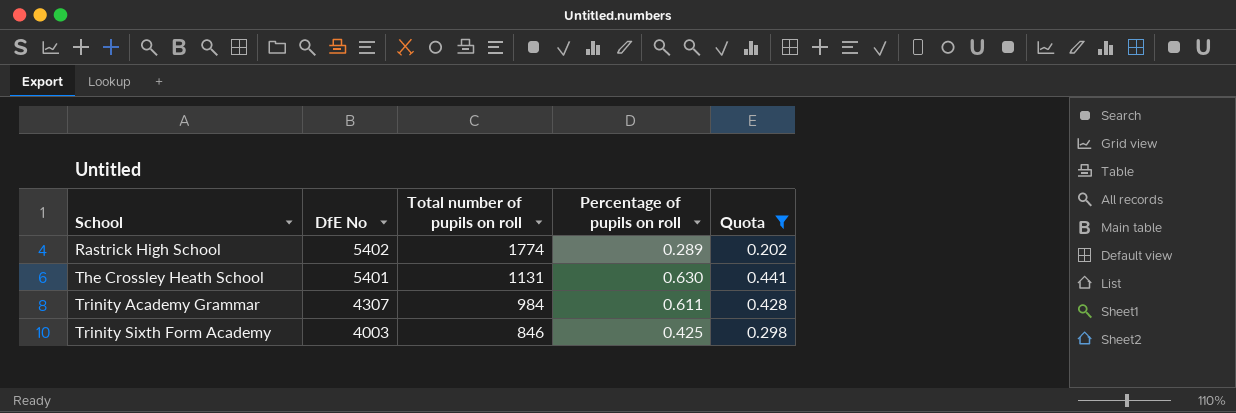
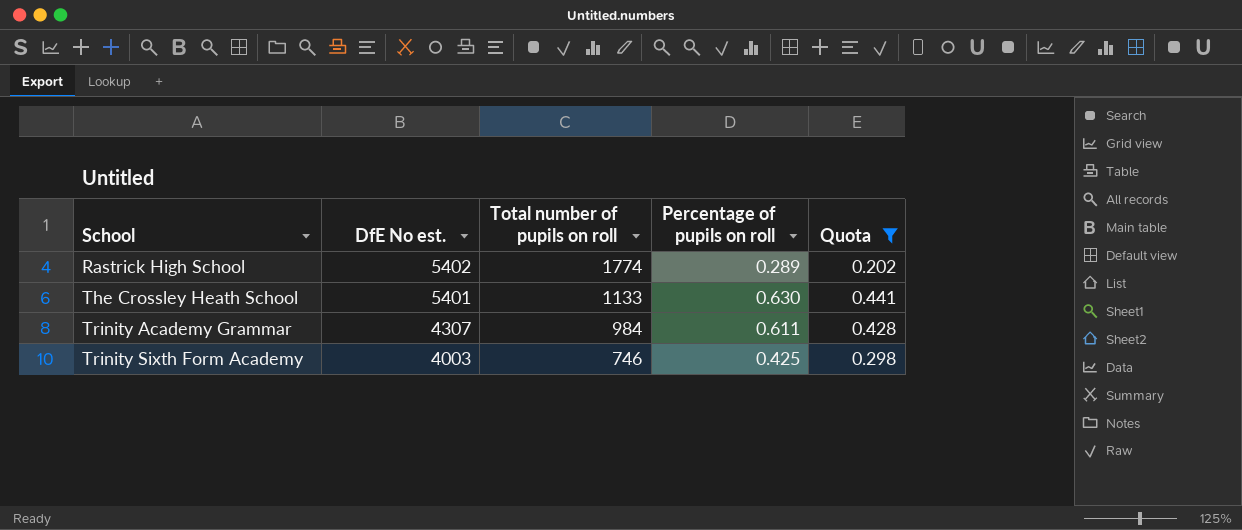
column name: DfE No -> DfE No est.
The Crossley Heath School | Total number of pupils on roll: 1131 -> 1133
Trinity Sixth Form Academy | Total number of pupils on roll: 846 -> 746

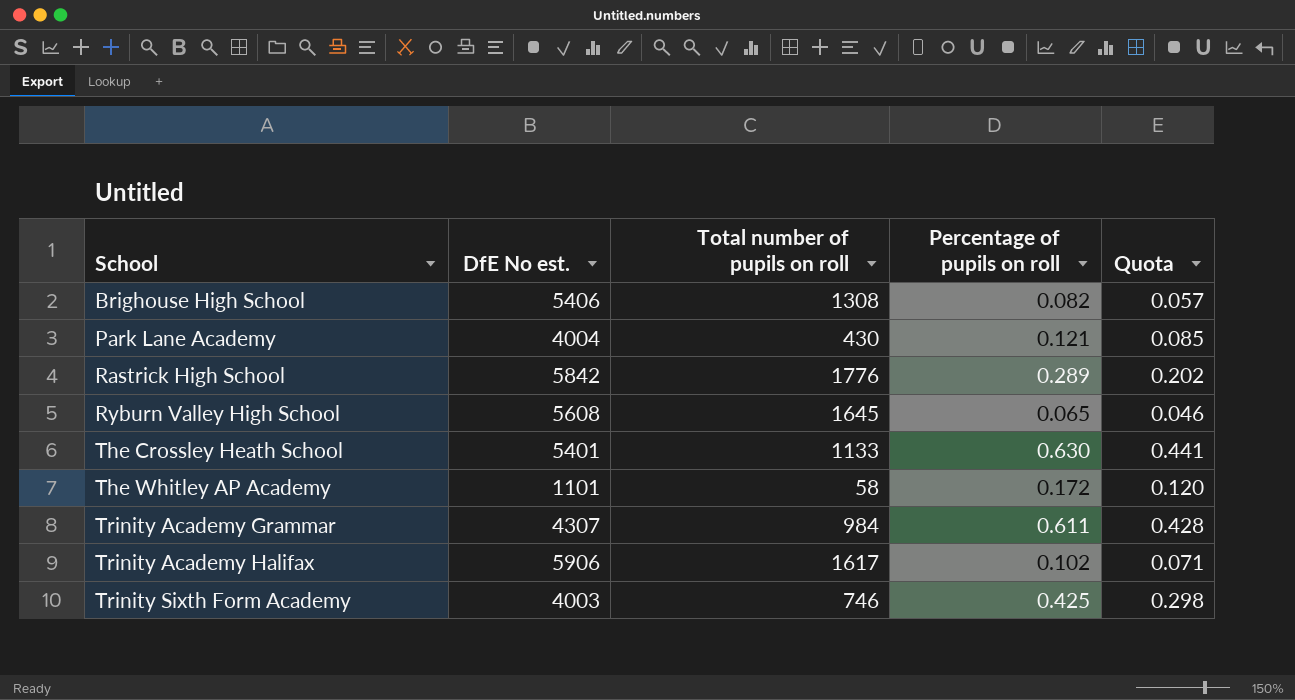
filter: Quota >= 0.202 -> none
Rastrick High School | DfE No est.: 5402 -> 5842
Rastrick High School | Total number of pupils on roll: 1774 -> 1776

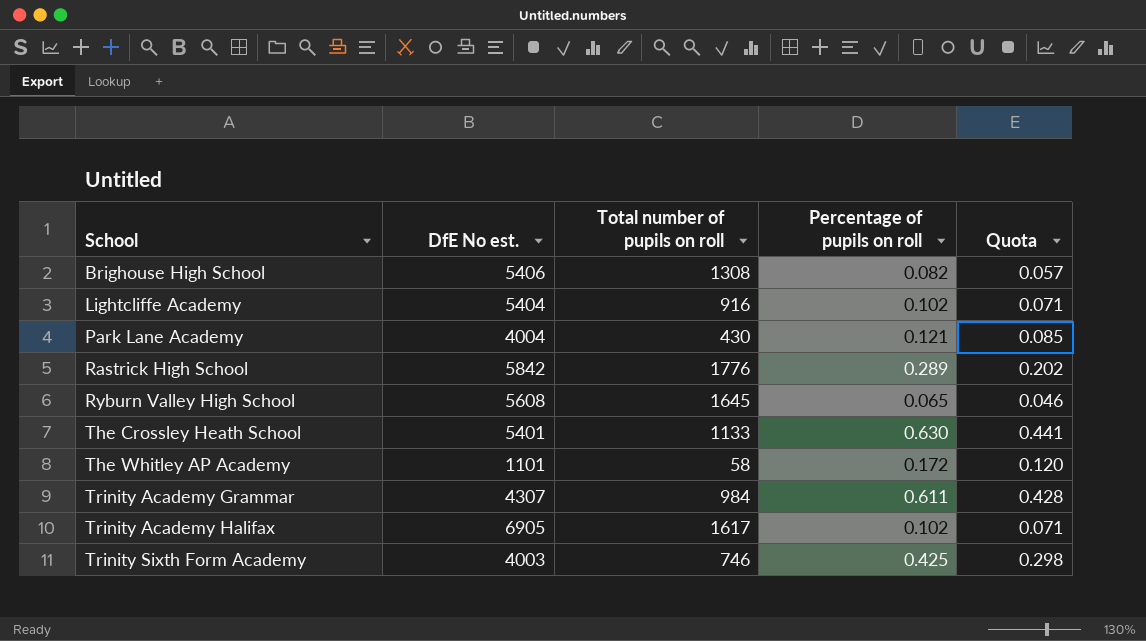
row Lightcliffe Academy: none -> 5404 | 916 | 0.102 | 0.071
Trinity Academy Halifax | DfE No est.: 5906 -> 6905

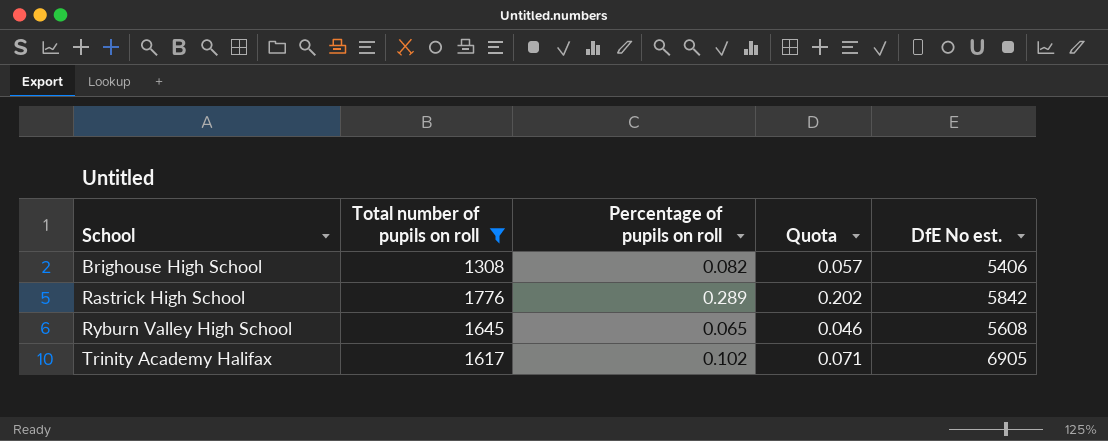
filter: none -> Total number of pupils on roll >= 1308
column DfE No est. | position: 2 -> 5

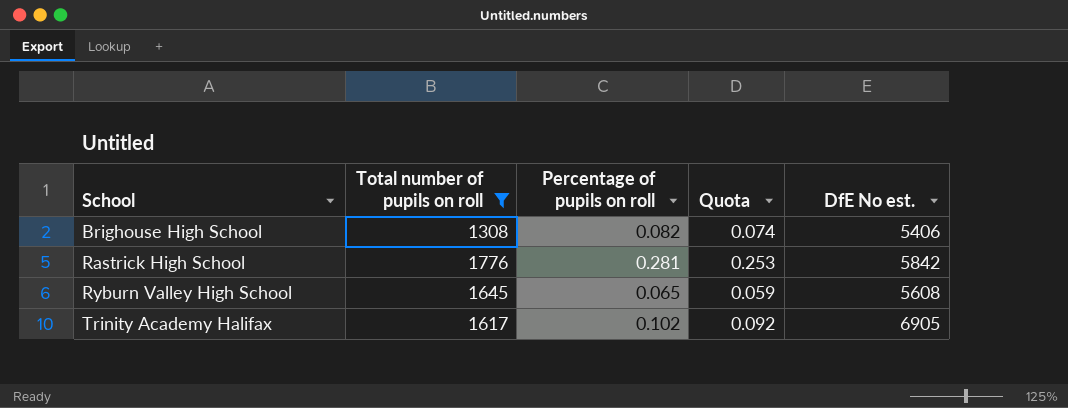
column Quota | formula: [Percentage of pupils on roll] * 0.7 -> [Percentage of pupils on roll] * 0.9
Rastrick High School | Percentage of pupils on roll: 0.289 -> 0.281

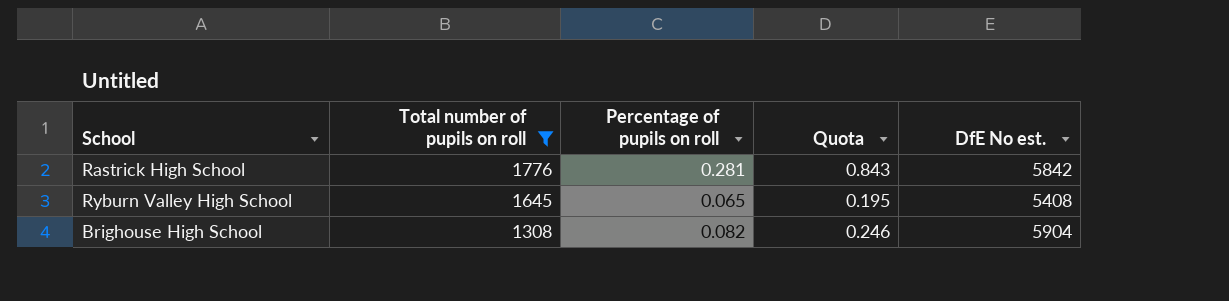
row order: School ascending -> Total number of pupils on roll descending
column Quota | formula: [Percentage of pupils on roll] * 0.9 -> [Percentage of pupils on roll] * 3
row Trinity Academy Halifax: 1617 | 0.102 | 0.092 | 6905 -> none
Ryburn Valley High School | DfE No est.: 5608 -> 5408
Brighouse High School | DfE No est.: 5406 -> 5904

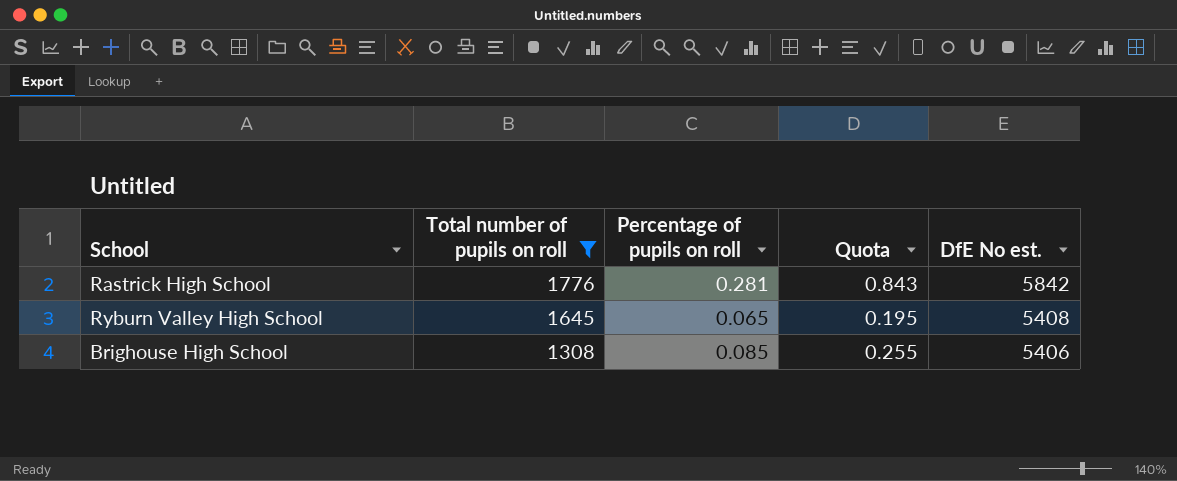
Brighouse High School | Percentage of pupils on roll: 0.082 -> 0.085
Brighouse High School | Quota: 0.246 -> 0.255
Brighouse High School | DfE No est.: 5904 -> 5406

